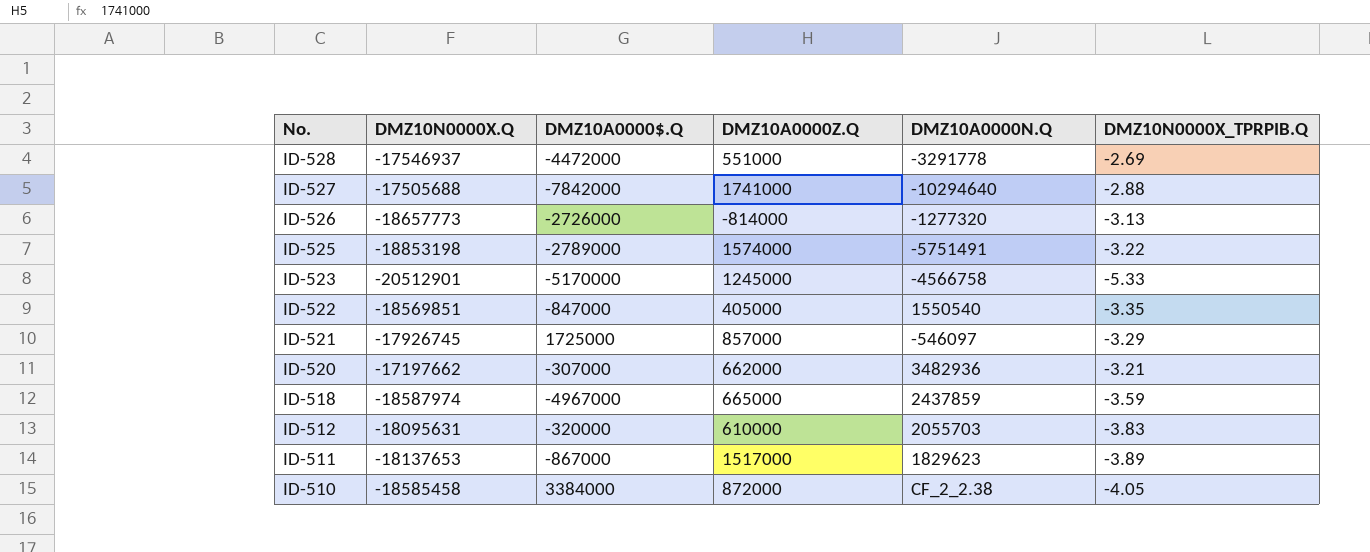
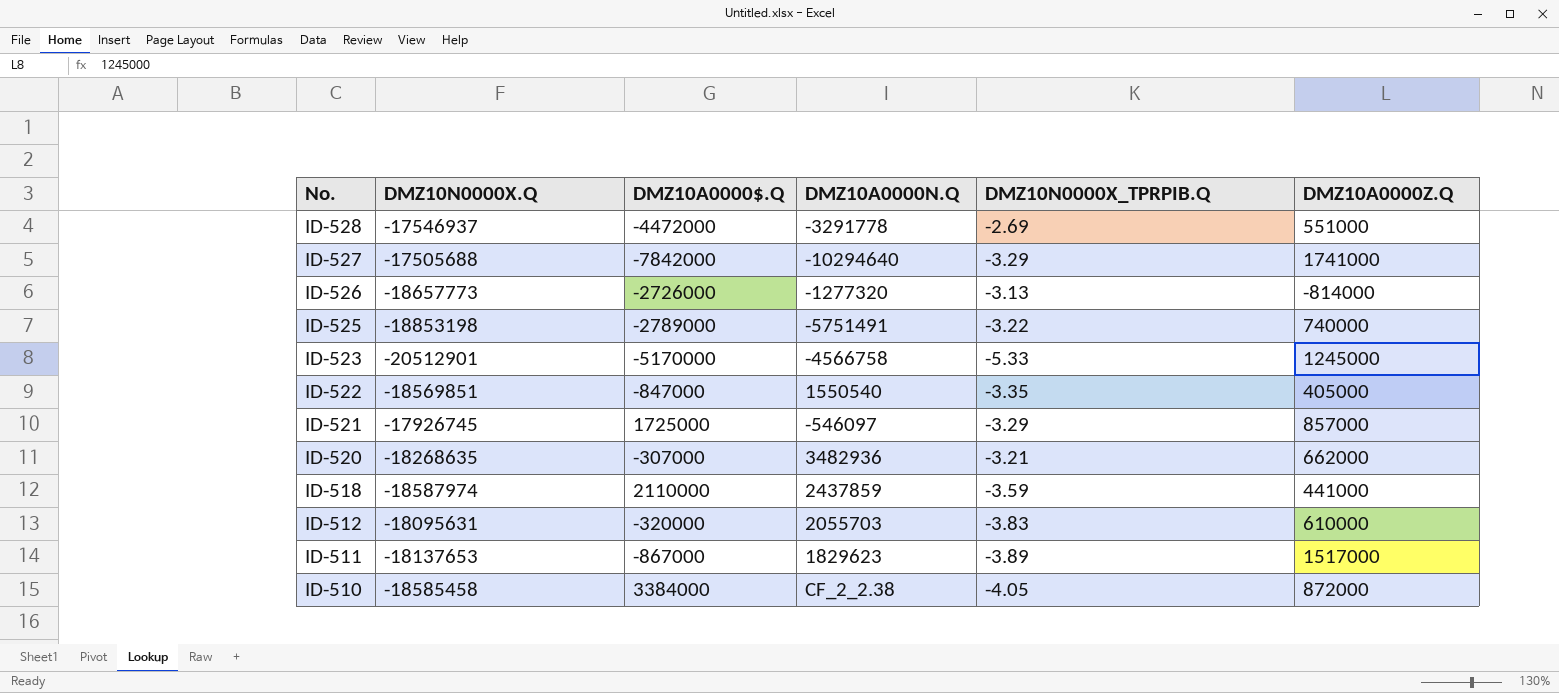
column DMZ10A0000Z.Q | position: 4 -> 6
ID-527 | DMZ10N0000X_TPRPIB.Q: -2.88 -> -3.29
ID-525 | DMZ10A0000Z.Q: 1574000 -> 740000
ID-520 | DMZ10N0000X.Q: -17197662 -> -18268635
ID-518 | DMZ10A0000$.Q: -4967000 -> 2110000
ID-518 | DMZ10A0000Z.Q: 665000 -> 441000

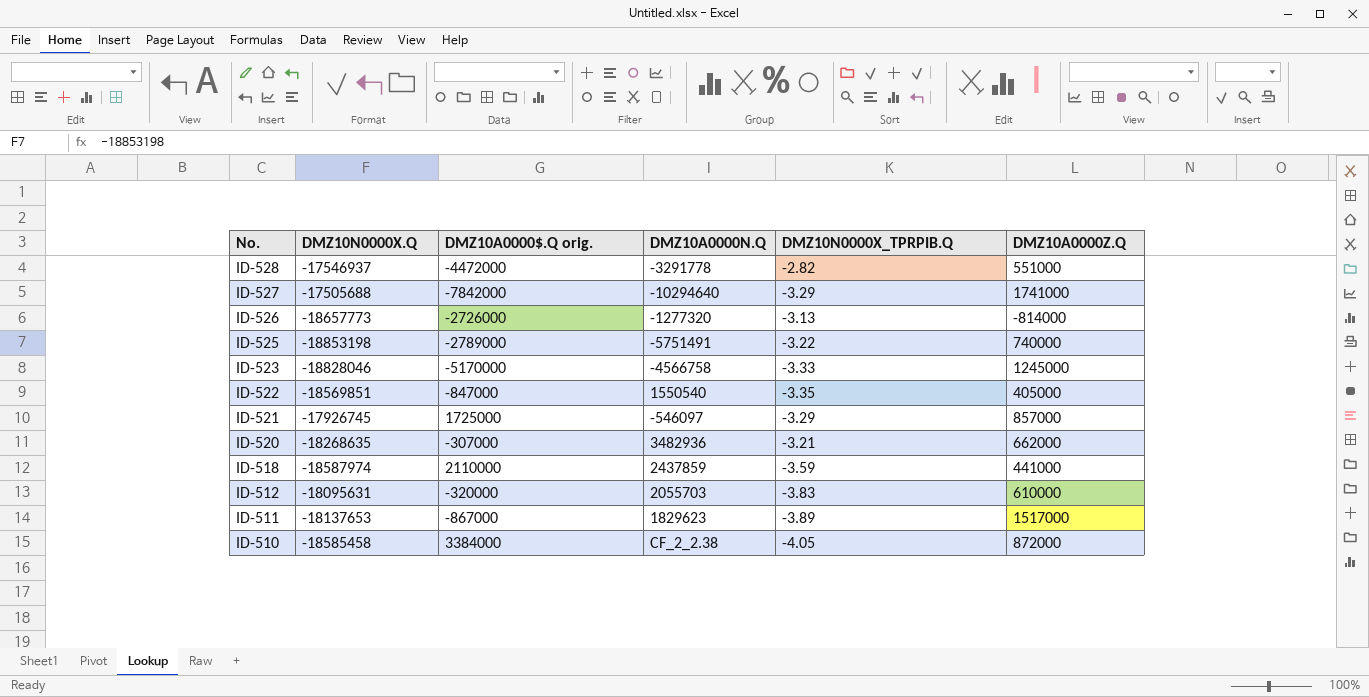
column name: DMZ10A0000$.Q -> DMZ10A0000$.Q orig.
ID-528 | DMZ10N0000X_TPRPIB.Q: -2.69 -> -2.82
ID-523 | DMZ10N0000X.Q: -20512901 -> -18828046
ID-523 | DMZ10N0000X_TPRPIB.Q: -5.33 -> -3.33

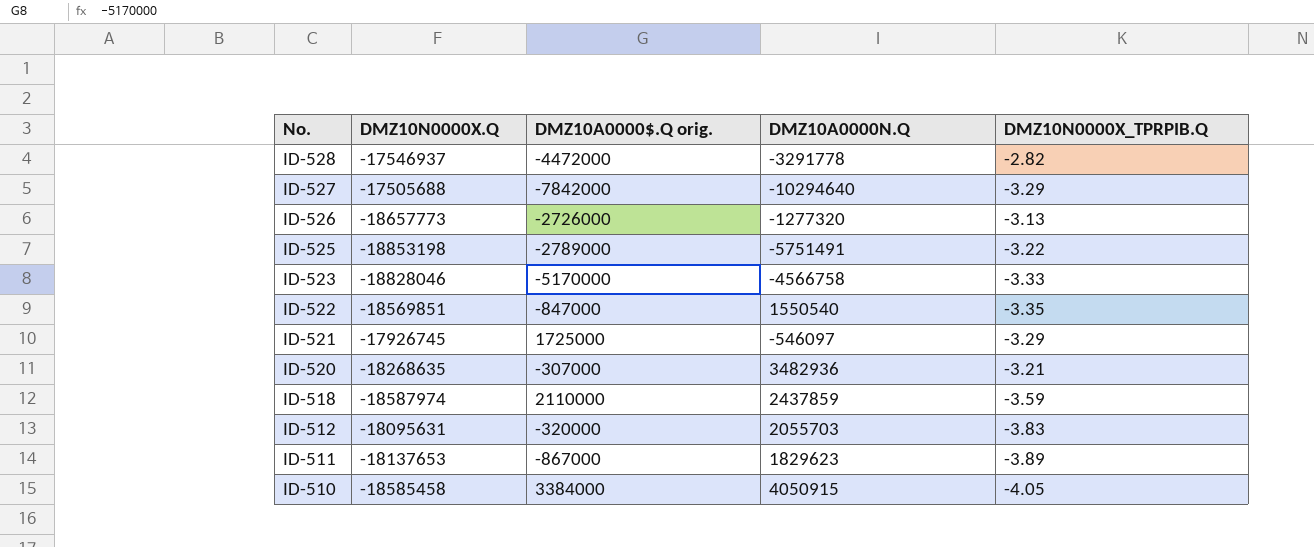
column DMZ10A0000Z.Q | position: 6 -> none
ID-510 | DMZ10A0000N.Q: CF_2_2.38 -> 4050915

